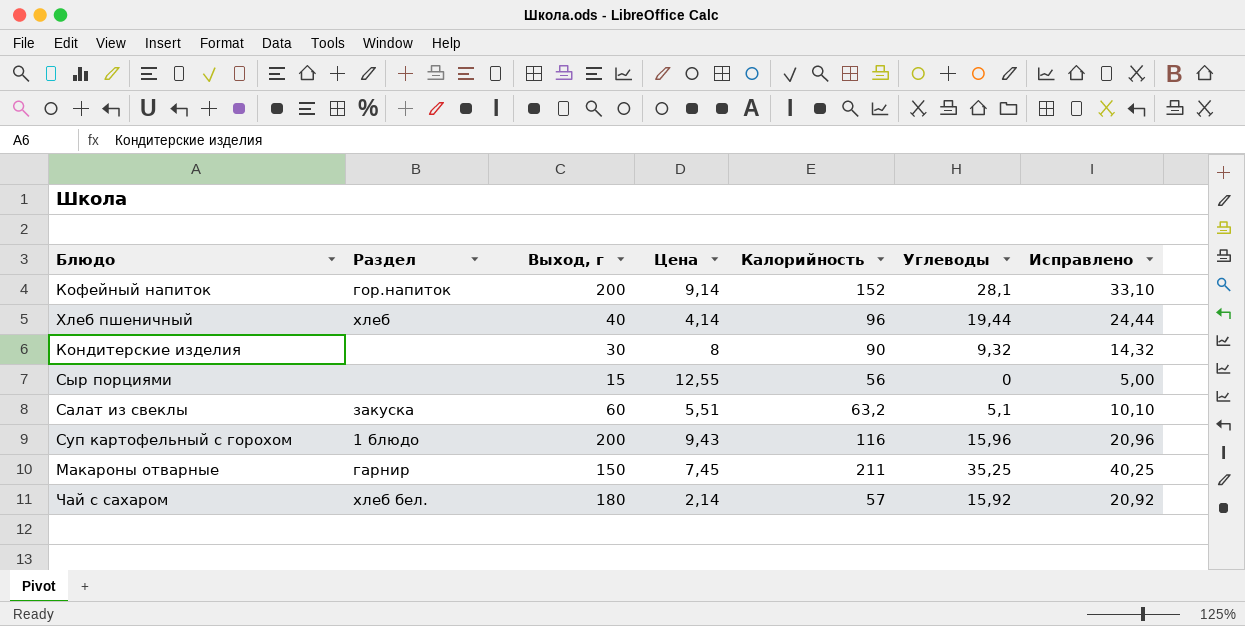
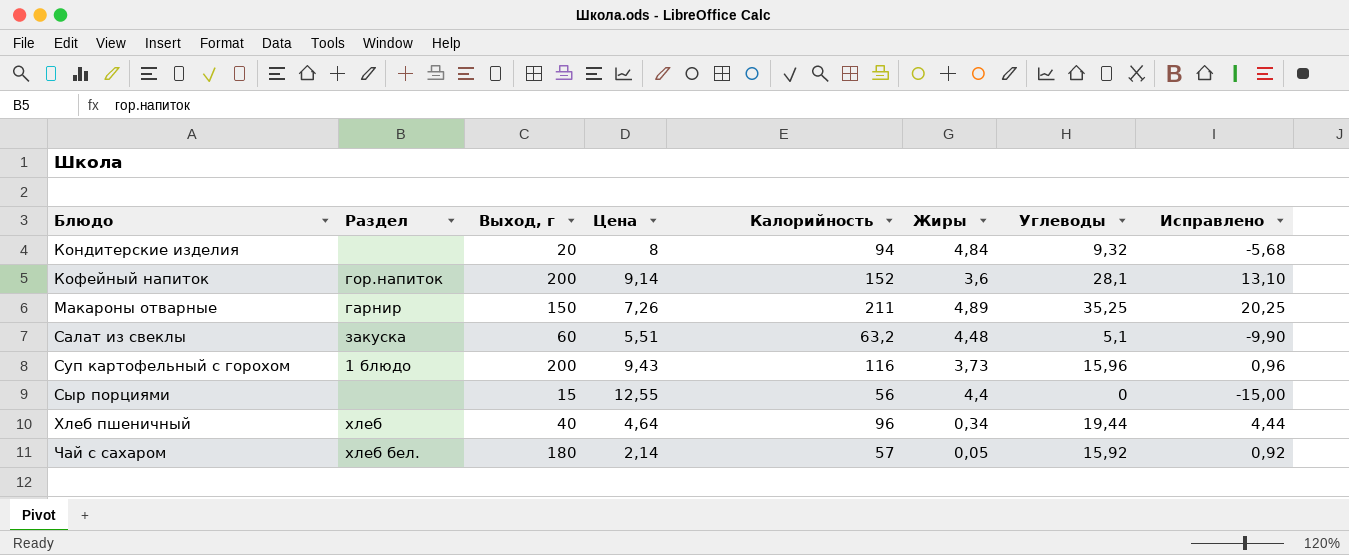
row order: none -> Блюдо ascending
column Жиры | position: none -> 6
column Исправлено | formula: [Углеводы] + 5 -> [Углеводы] - 15
Кондитерские изделия | Выход, г: 30 -> 20
Кондитерские изделия | Калорийность: 90 -> 94
Макароны отварные | Цена: 7,45 -> 7,26
Хлеб пшеничный | Цена: 4,14 -> 4,64

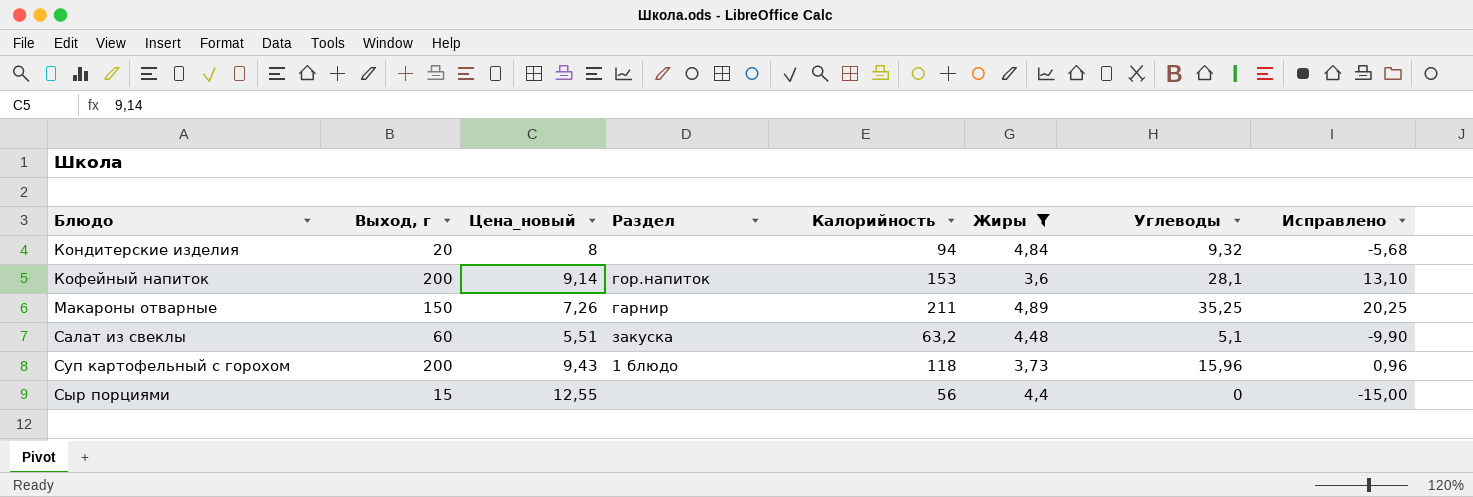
filter: none -> Жиры >= 3,6
column name: Цена -> Цена_новый
column Раздел | position: 2 -> 4
Кофейный напиток | Калорийность: 152 -> 153
Суп картофельный с горохом | Калорийность: 116 -> 118

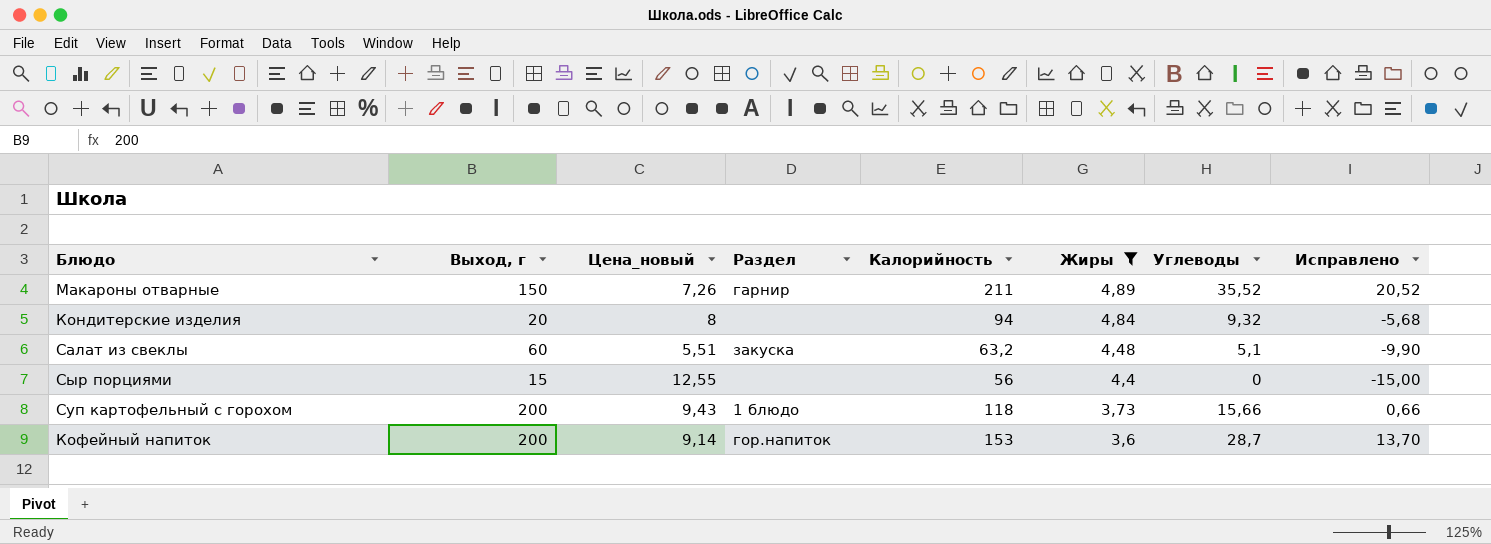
row order: Блюдо ascending -> Жиры descending
Макароны отварные | Углеводы: 35,25 -> 35,52
Макароны отварные | Исправлено: 20,25 -> 20,52
Суп картофельный с горохом | Углеводы: 15,96 -> 15,66
Суп картофельный с горохом | Исправлено: 0,96 -> 0,66
Кофейный напиток | Углеводы: 28,1 -> 28,7
Кофейный напиток | Исправлено: 13,10 -> 13,70

